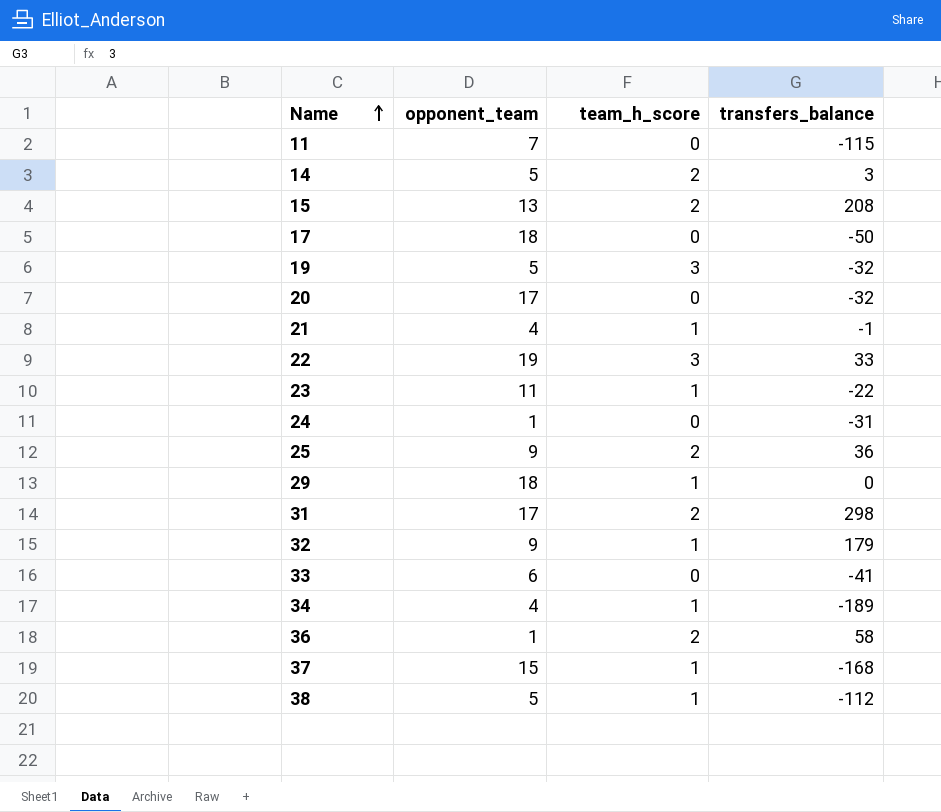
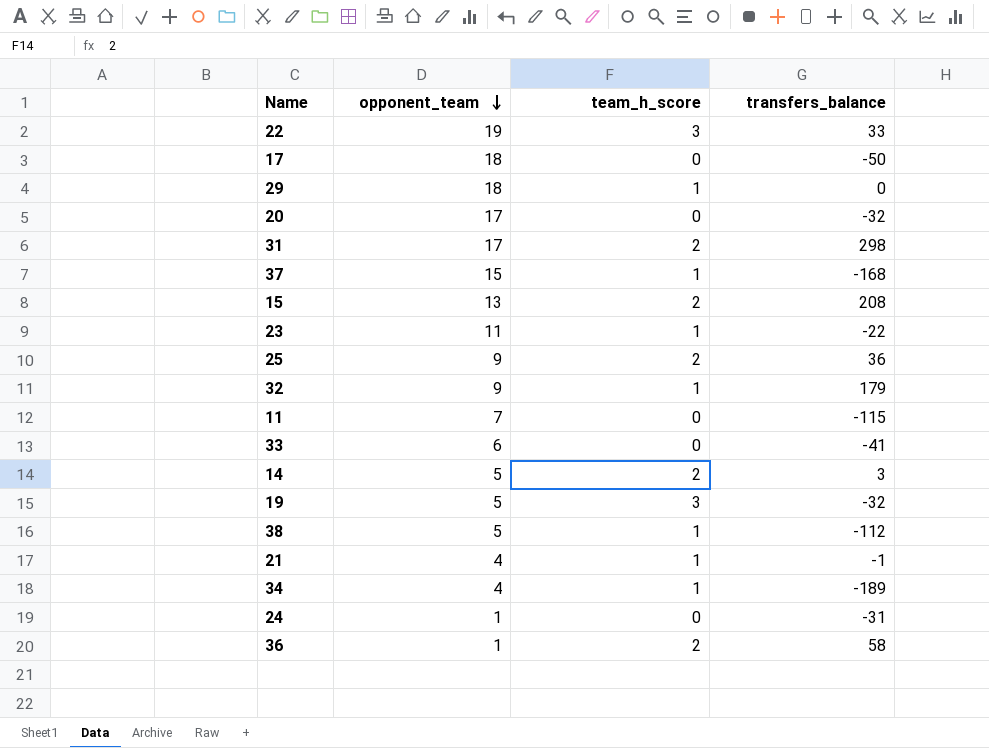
row order: Name ascending -> opponent_team descending

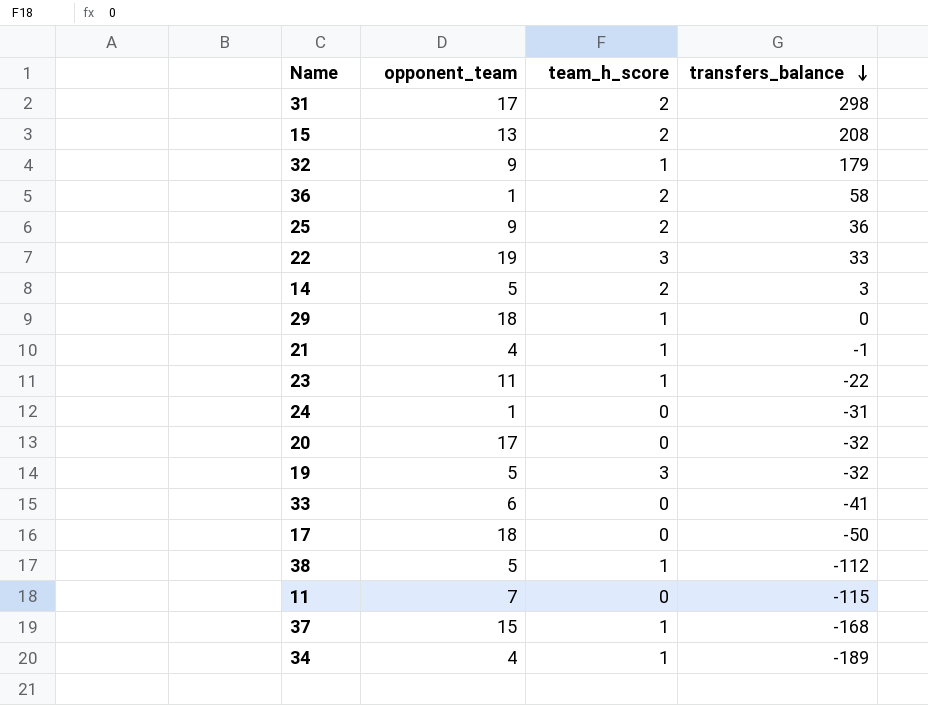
row order: opponent_team descending -> transfers_balance descending

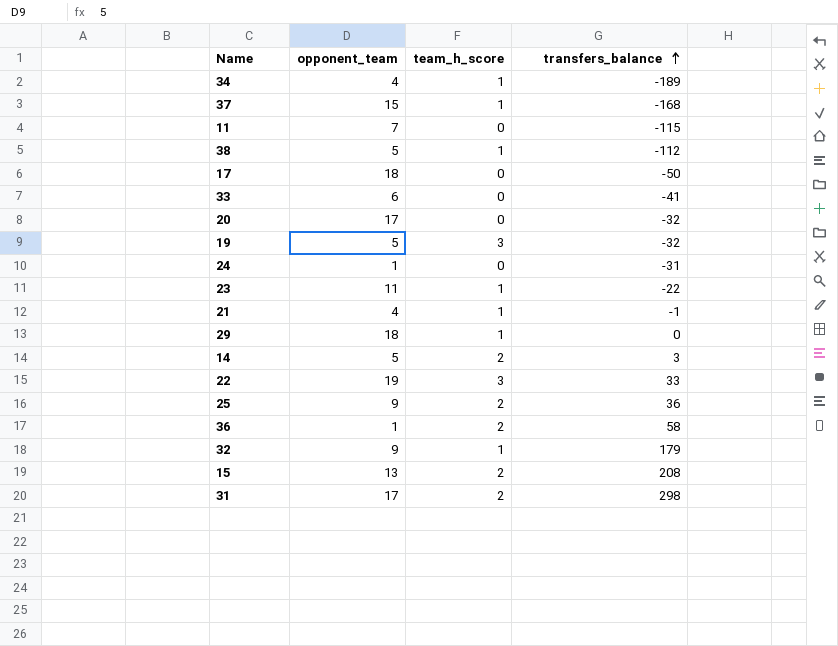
row order: transfers_balance descending -> transfers_balance ascending

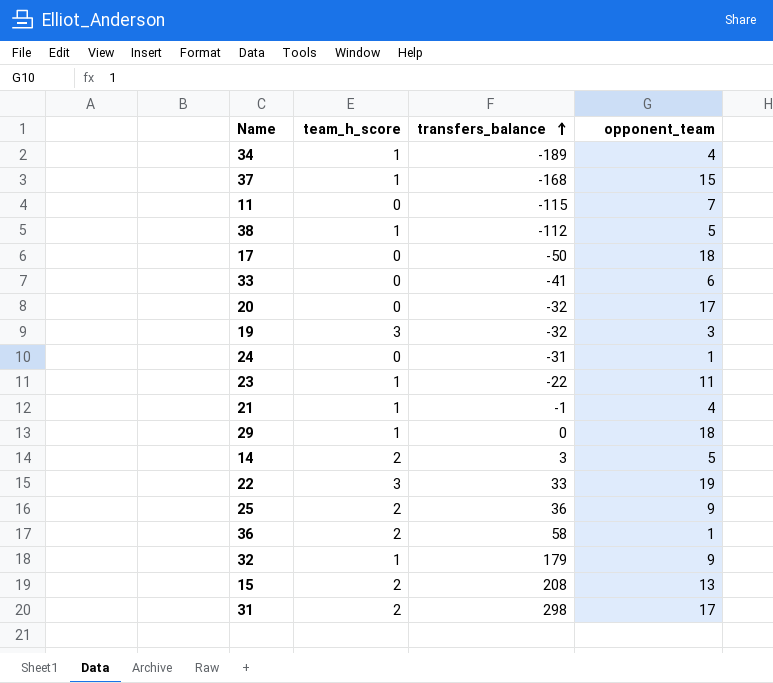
column opponent_team | position: 2 -> 4
19 | opponent_team: 5 -> 3

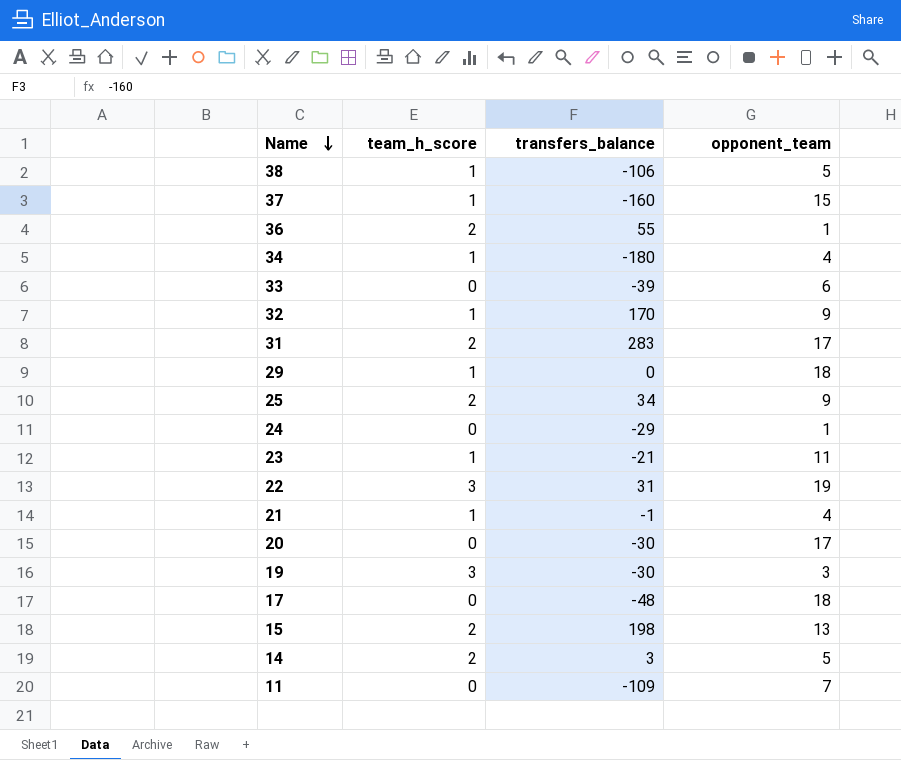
row order: transfers_balance ascending -> Name descending
38 | transfers_balance: -112 -> -106
37 | transfers_balance: -168 -> -160
36 | transfers_balance: 58 -> 55
34 | transfers_balance: -189 -> -180
33 | transfers_balance: -41 -> -39
32 | transfers_balance: 179 -> 170
31 | transfers_balance: 298 -> 283
25 | transfers_balance: 36 -> 34
24 | transfers_balance: -31 -> -29
23 | transfers_balance: -22 -> -21
22 | transfers_balance: 33 -> 31
20 | transfers_balance: -32 -> -30
19 | transfers_balance: -32 -> -30
17 | transfers_balance: -50 -> -48
15 | transfers_balance: 208 -> 198
11 | transfers_balance: -115 -> -109

